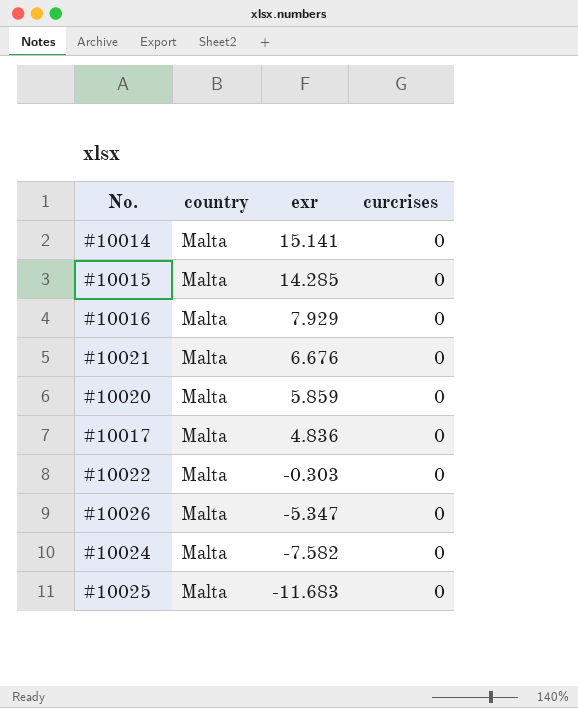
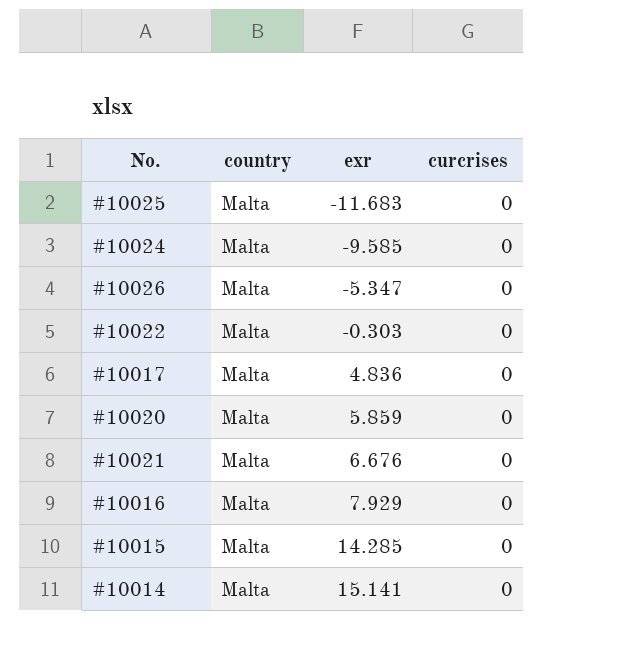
row order: exr descending -> exr ascending
#10024 | exr: -7.582 -> -9.585

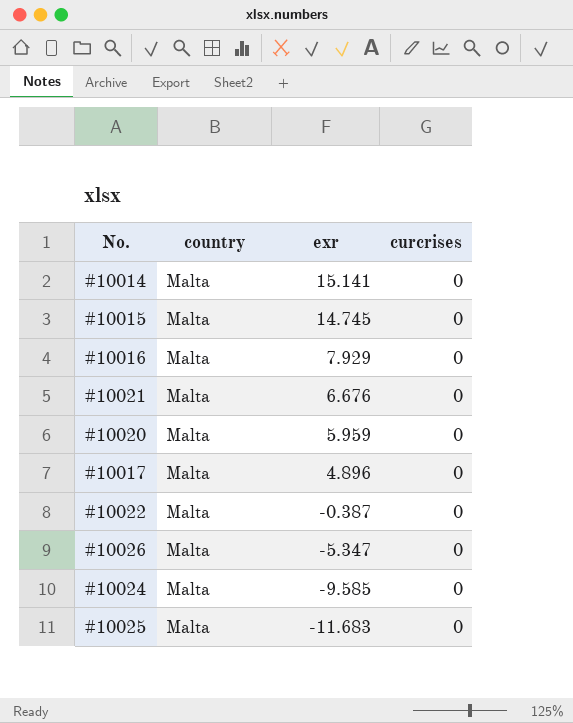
row order: exr ascending -> exr descending
#10015 | exr: 14.285 -> 14.745
#10020 | exr: 5.859 -> 5.959
#10017 | exr: 4.836 -> 4.896
#10022 | exr: -0.303 -> -0.387

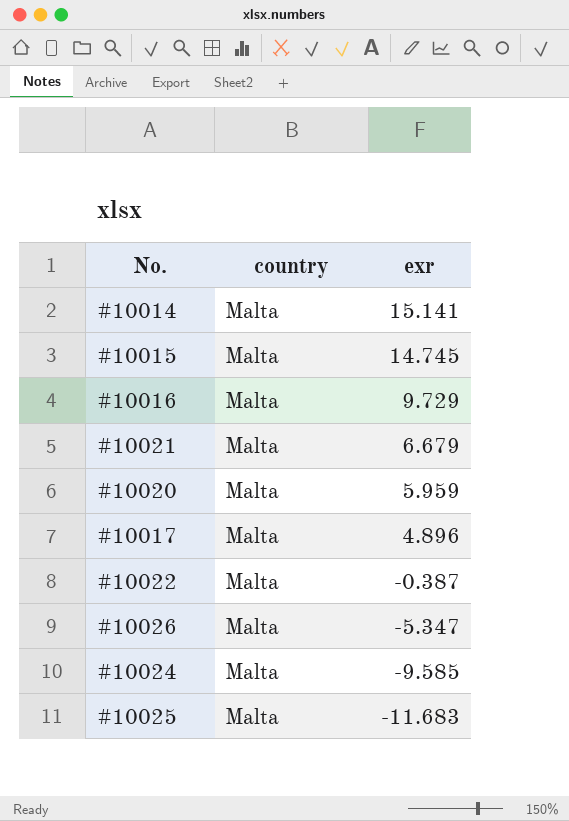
column curcrises | position: 4 -> none
#10016 | exr: 7.929 -> 9.729
#10021 | exr: 6.676 -> 6.679

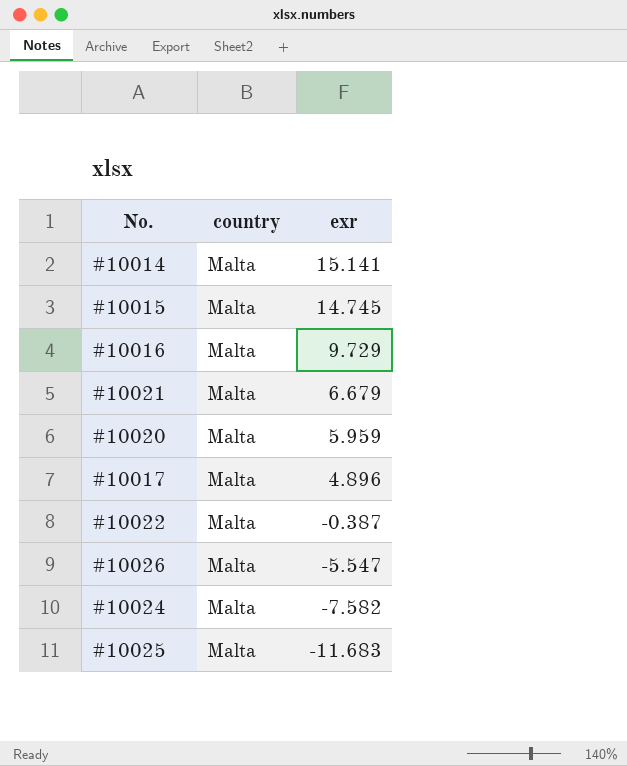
#10026 | exr: -5.347 -> -5.547
#10024 | exr: -9.585 -> -7.582

